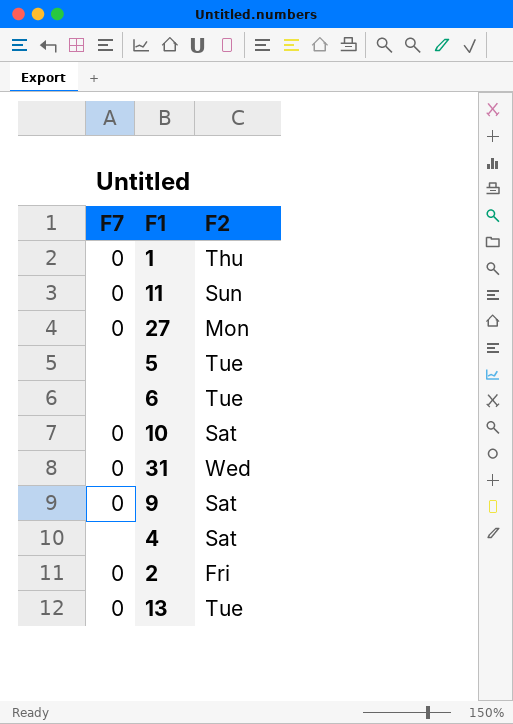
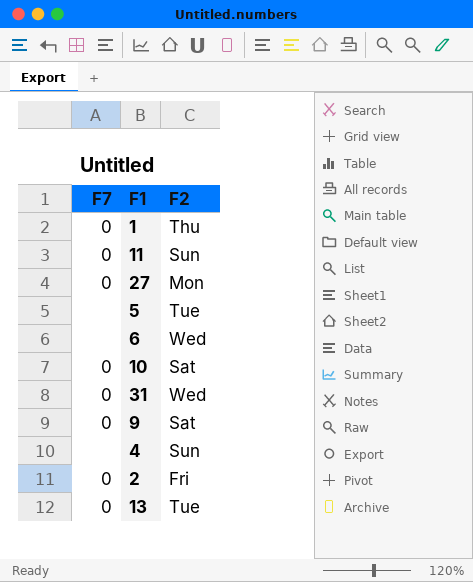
6 | F2: Tue -> Wed
4 | F2: Sat -> Sun

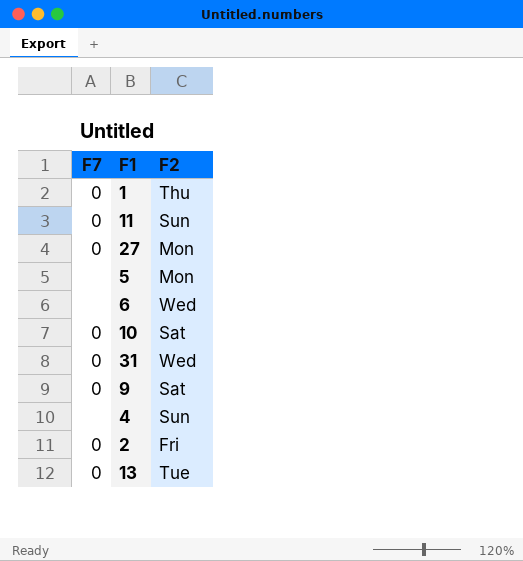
5 | F2: Tue -> Mon

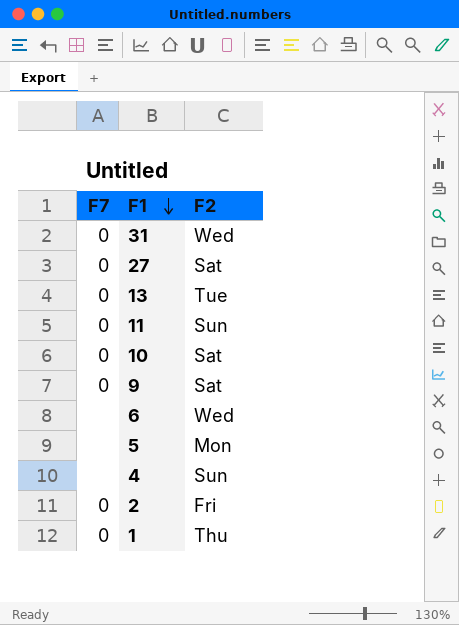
row order: none -> F1 descending
27 | F2: Mon -> Sat

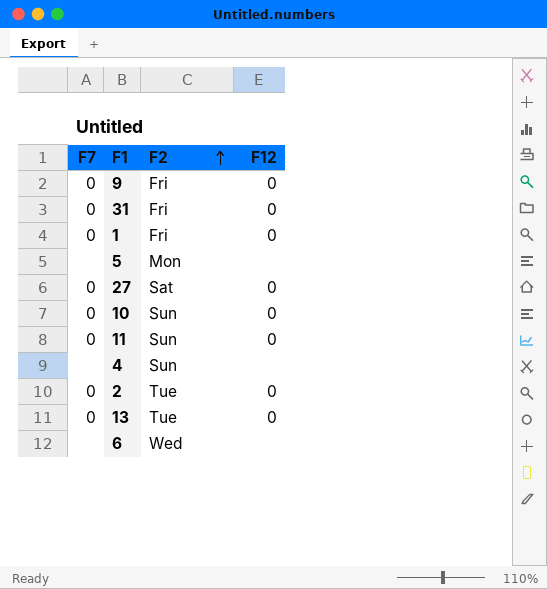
row order: F1 descending -> F2 ascending
column F12 | position: none -> 4
9 | F2: Sat -> Fri
31 | F2: Wed -> Fri
1 | F2: Thu -> Fri
10 | F2: Sat -> Sun
2 | F2: Fri -> Tue

